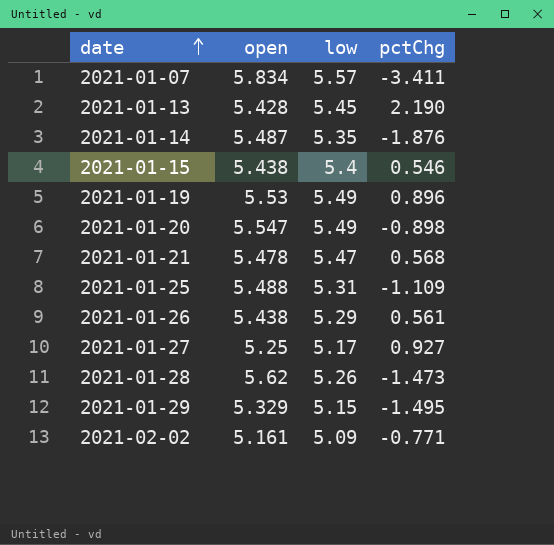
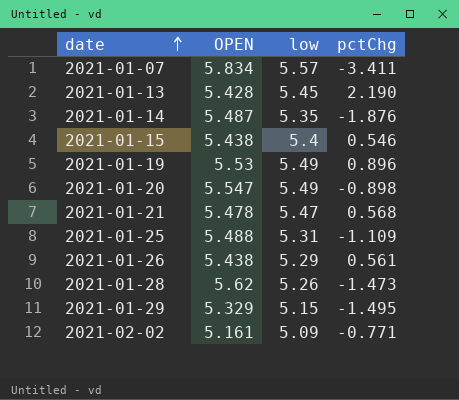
column name: open -> OPEN
row 2021-01-27: 5.25 | 5.17 | 0.927 -> none

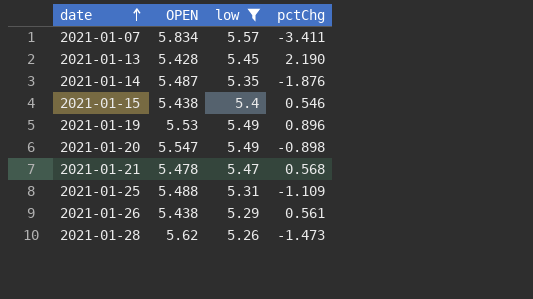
filter: none -> low >= 5.26

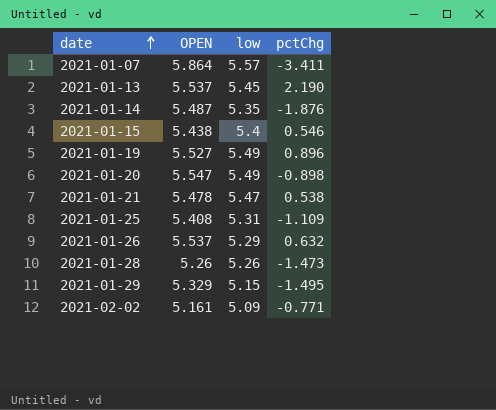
filter: low >= 5.26 -> none
2021-01-07 | OPEN: 5.834 -> 5.864
2021-01-13 | OPEN: 5.428 -> 5.537
2021-01-19 | OPEN: 5.53 -> 5.527
2021-01-21 | pctChg: 0.568 -> 0.538
2021-01-25 | OPEN: 5.488 -> 5.408
2021-01-26 | OPEN: 5.438 -> 5.537
2021-01-26 | pctChg: 0.561 -> 0.632
2021-01-28 | OPEN: 5.62 -> 5.26

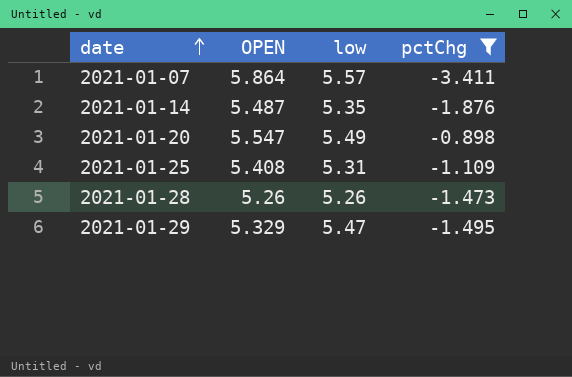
filter: none -> pctChg <= -0.898
2021-01-29 | low: 5.15 -> 5.47

